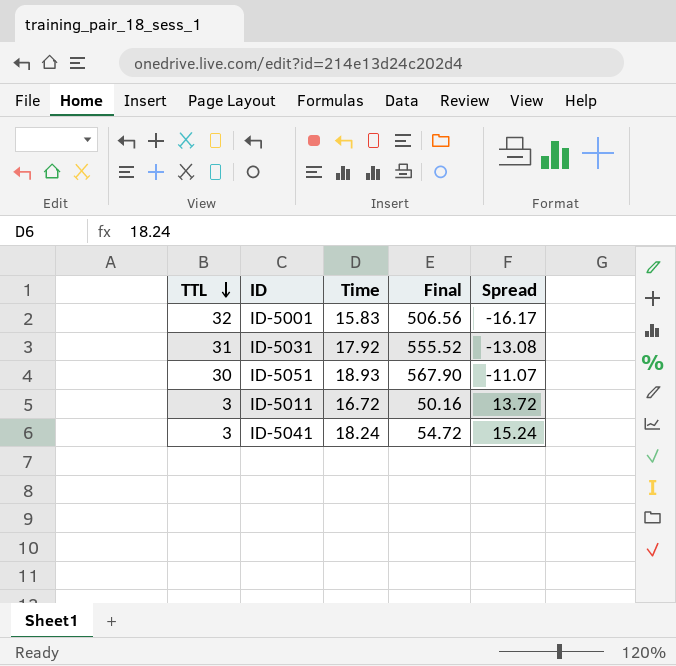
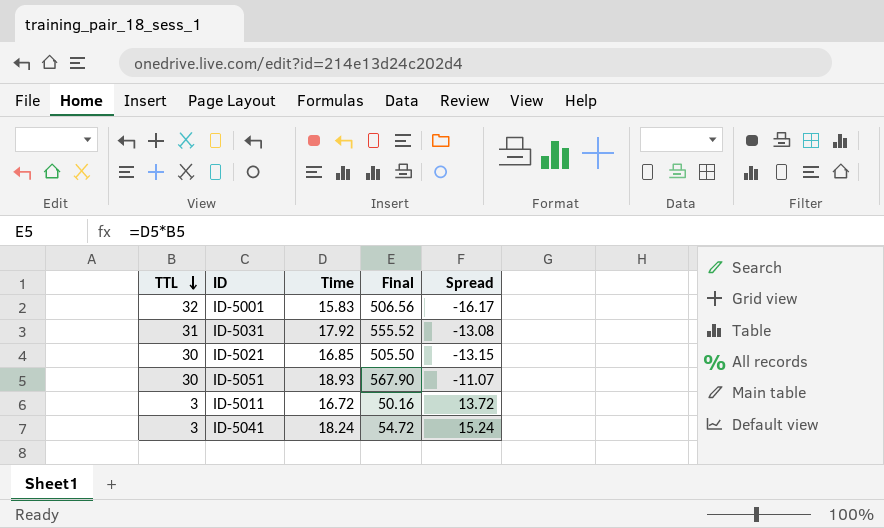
row ID-5021: none -> 30 | 16.85 | 505.50 | -13.15

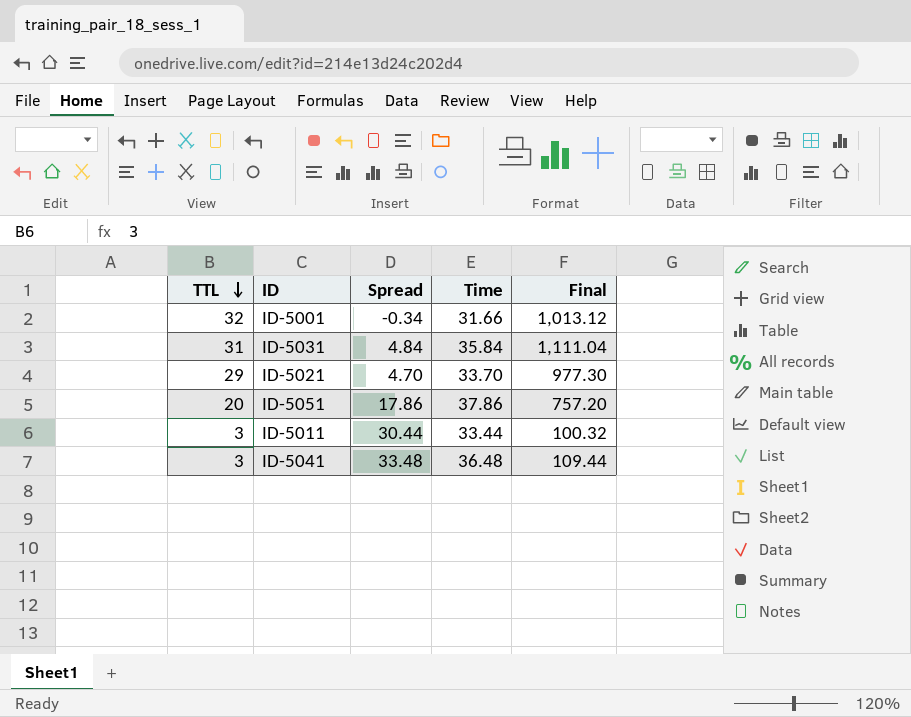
column Spread | position: 5 -> 3
ID-5001 | Spread: -16.17 -> -0.34
ID-5001 | Time: 15.83 -> 31.66
ID-5001 | Final: 506.56 -> 1,013.12
ID-5031 | Spread: -13.08 -> 4.84
ID-5031 | Time: 17.92 -> 35.84
ID-5031 | Final: 555.52 -> 1,111.04
ID-5021 | TTL: 30 -> 29
ID-5021 | Spread: -13.15 -> 4.70
ID-5021 | Time: 16.85 -> 33.70
ID-5021 | Final: 505.50 -> 977.30
ID-5051 | TTL: 30 -> 20
ID-5051 | Spread: -11.07 -> 17.86
ID-5051 | Time: 18.93 -> 37.86
ID-5051 | Final: 567.90 -> 757.20
ID-5011 | Spread: 13.72 -> 30.44
ID-5011 | Time: 16.72 -> 33.44
ID-5011 | Final: 50.16 -> 100.32
ID-5041 | Spread: 15.24 -> 33.48
ID-5041 | Time: 18.24 -> 36.48
ID-5041 | Final: 54.72 -> 109.44

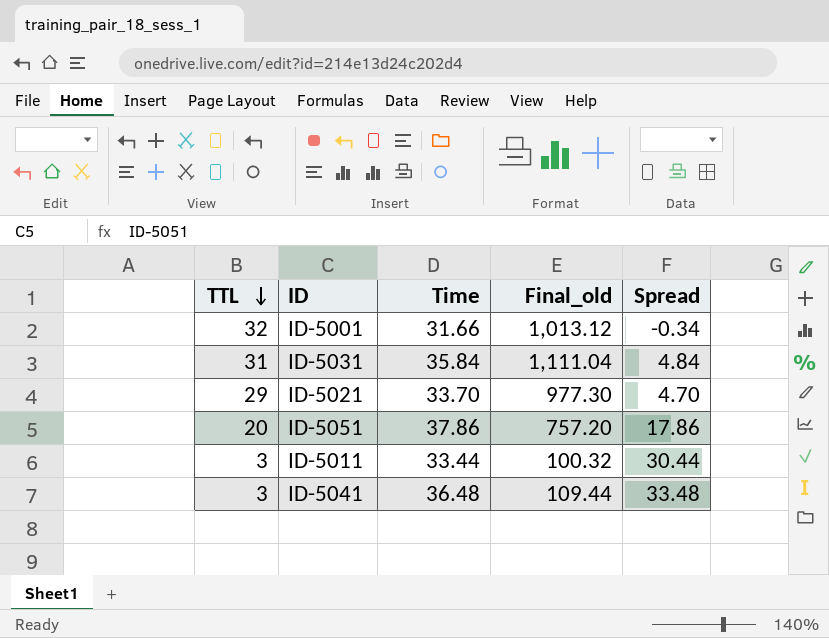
column name: Final -> Final_old
column Spread | position: 3 -> 5

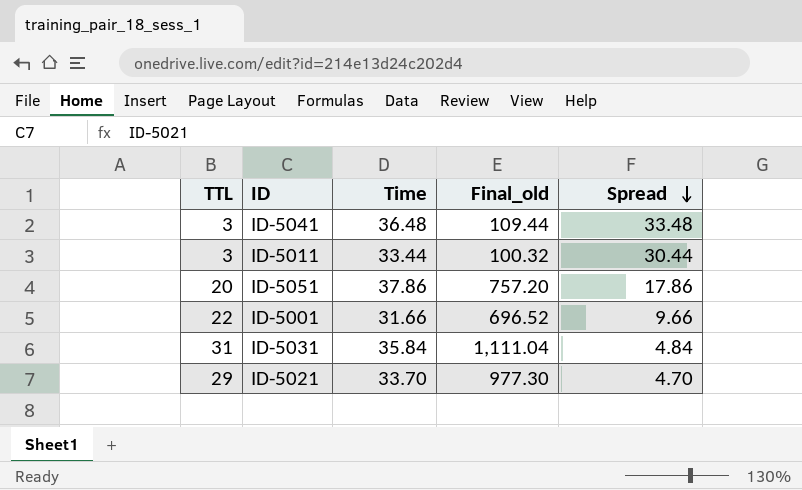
row order: TTL descending -> Spread descending
ID-5001 | TTL: 32 -> 22
ID-5001 | Final_old: 1,013.12 -> 696.52
ID-5001 | Spread: -0.34 -> 9.66

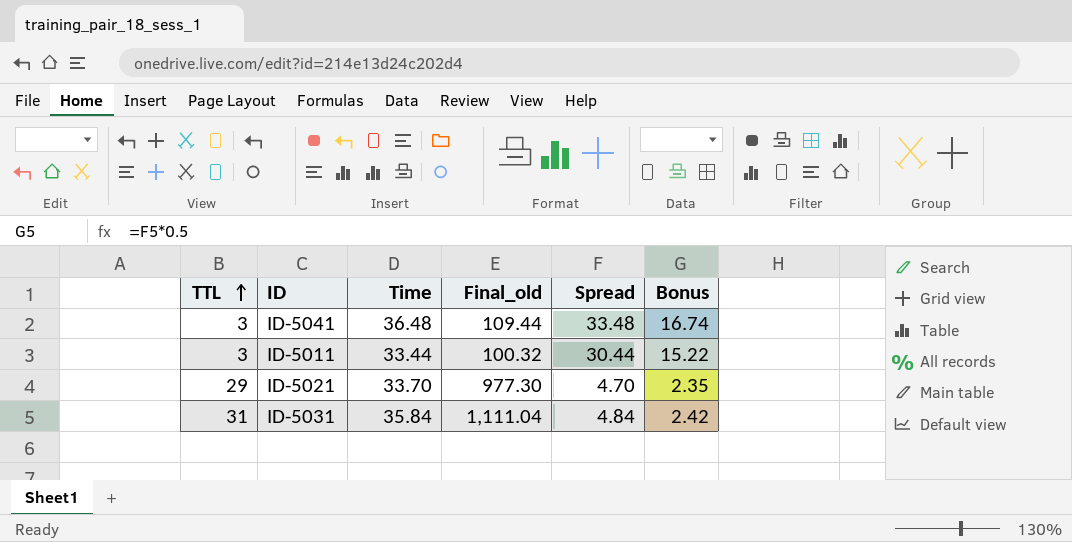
row order: Spread descending -> TTL ascending
column Bonus | formula: none -> [Spread] * 0.5
row ID-5051: 20 | 37.86 | 757.20 | 17.86 -> none
row ID-5001: 22 | 31.66 | 696.52 | 9.66 -> none

